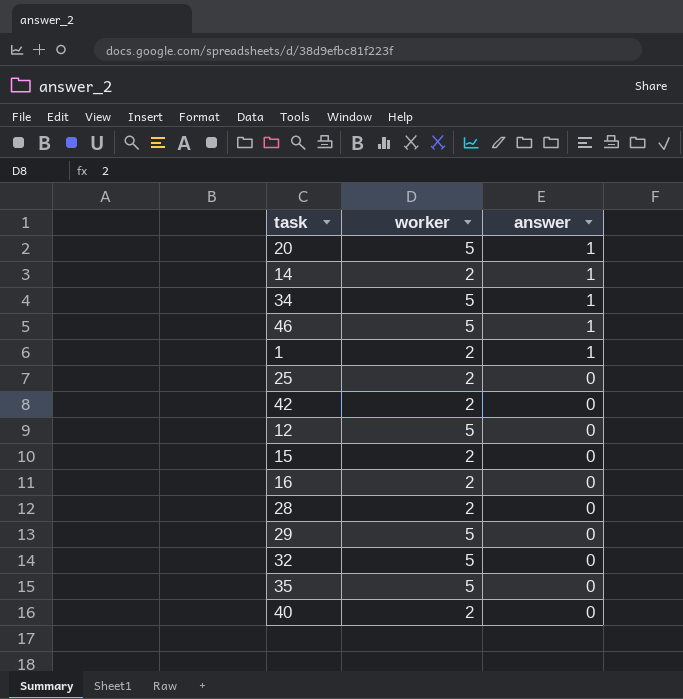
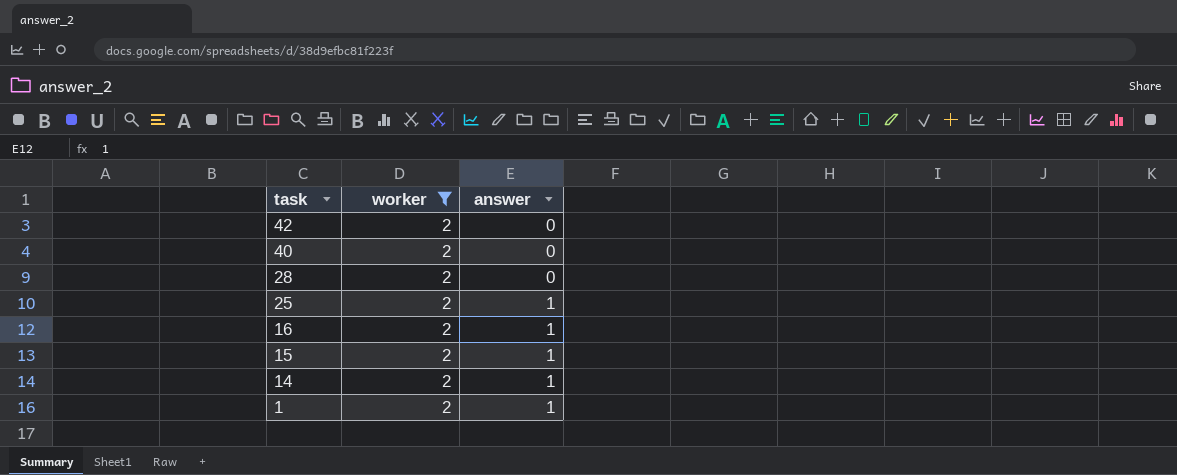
filter: none -> worker = 2
row order: answer descending -> task descending
25 | answer: 0 -> 1
16 | answer: 0 -> 1
15 | answer: 0 -> 1

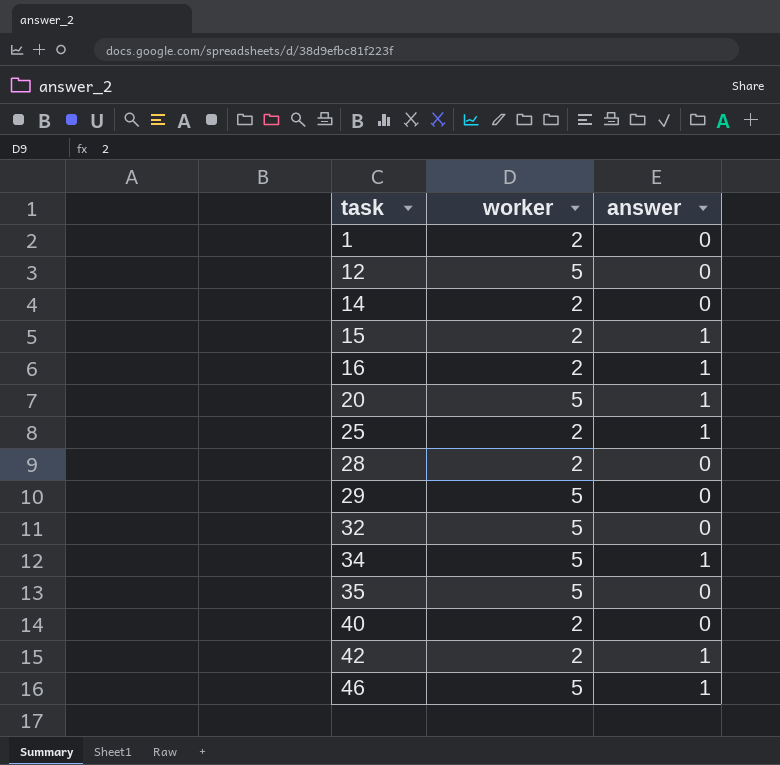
filter: worker = 2 -> none
row order: task descending -> task ascending
1 | answer: 1 -> 0
14 | answer: 1 -> 0
42 | answer: 0 -> 1

